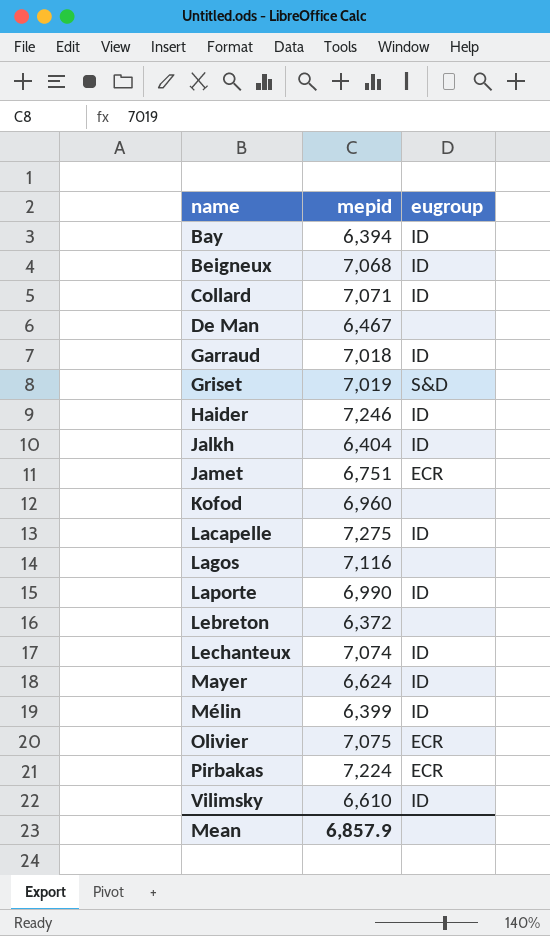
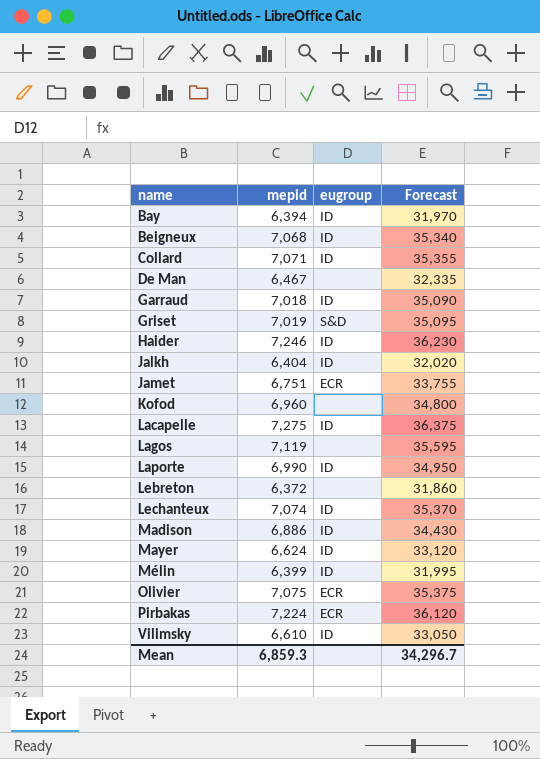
column Forecast | formula: none -> [mepid] * 5
Lagos | mepid: 7,116 -> 7,119
row Madison: none -> 6,886 | ID | 34,430
Mean | mepid: 6,857.9 -> 6,859.3

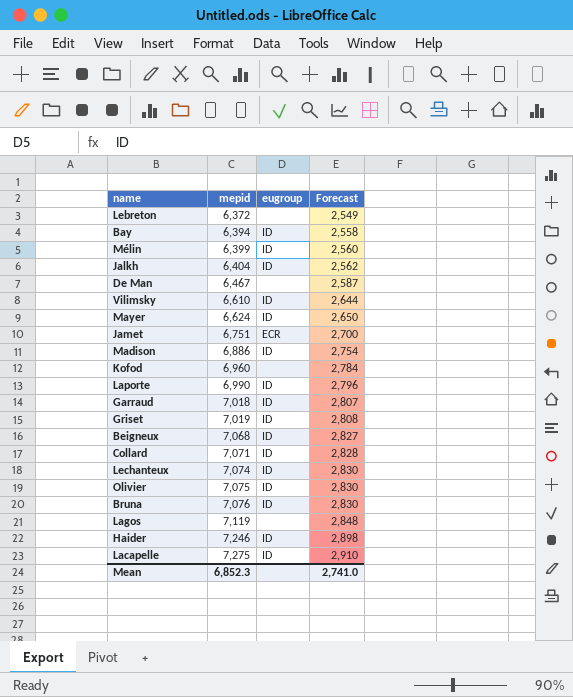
row order: name ascending -> mepid ascending
column Forecast | formula: [mepid] * 5 -> [mepid] * 0.4
row Pirbakas: 7,224 | ECR | 36,120 -> none
Griset | eugroup: S&D -> ID
Olivier | eugroup: ECR -> ID
row Bruna: none -> 7,076 | ID | 2,830
Mean | mepid: 6,859.3 -> 6,852.3
Mean | Forecast: 34,296.7 -> 2,741.0

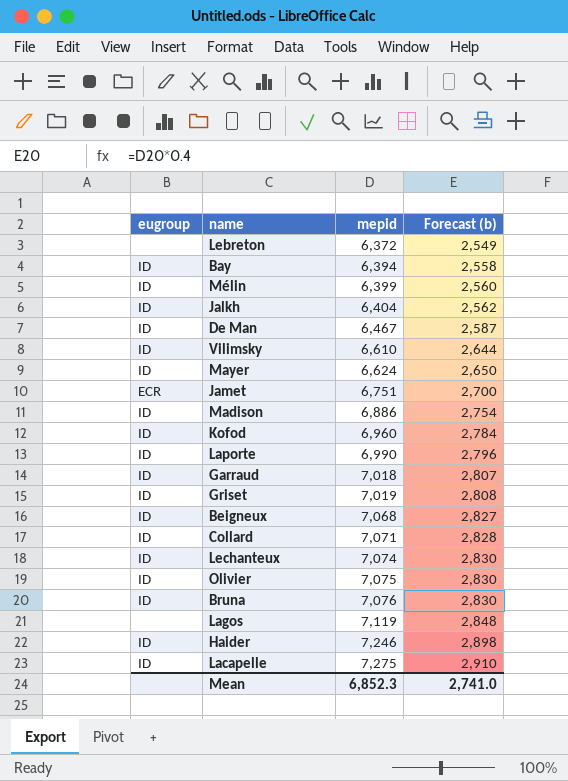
column eugroup | position: 3 -> 1
column name: Forecast -> Forecast (b)
De Man | eugroup: none -> ID
Kofod | eugroup: none -> ID

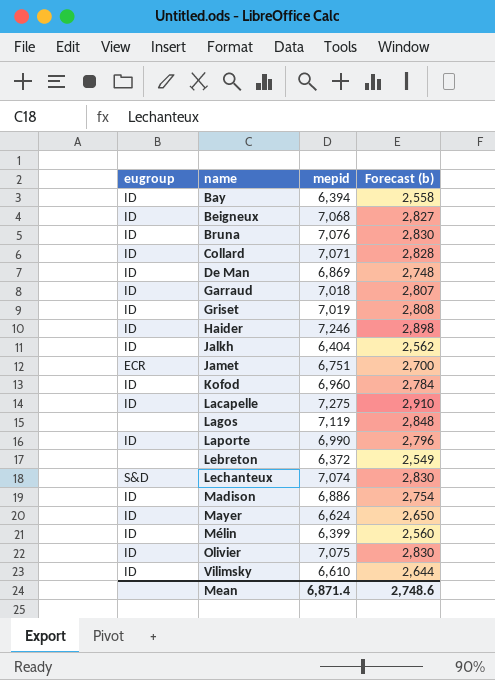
row order: mepid ascending -> name ascending
De Man | mepid: 6,467 -> 6,869
De Man | Forecast (b): 2,587 -> 2,748
Lechanteux | eugroup: ID -> S&D
Mean | mepid: 6,852.3 -> 6,871.4
Mean | Forecast (b): 2,741.0 -> 2,748.6

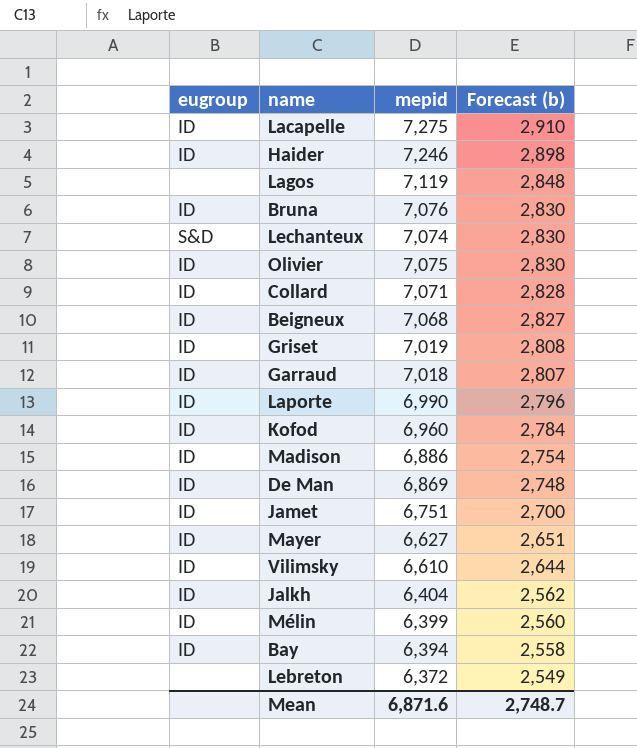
row order: name ascending -> Forecast (b) descending
Jamet | eugroup: ECR -> ID
Mayer | mepid: 6,624 -> 6,627
Mayer | Forecast (b): 2,650 -> 2,651
Mean | mepid: 6,871.4 -> 6,871.6
Mean | Forecast (b): 2,748.6 -> 2,748.7

